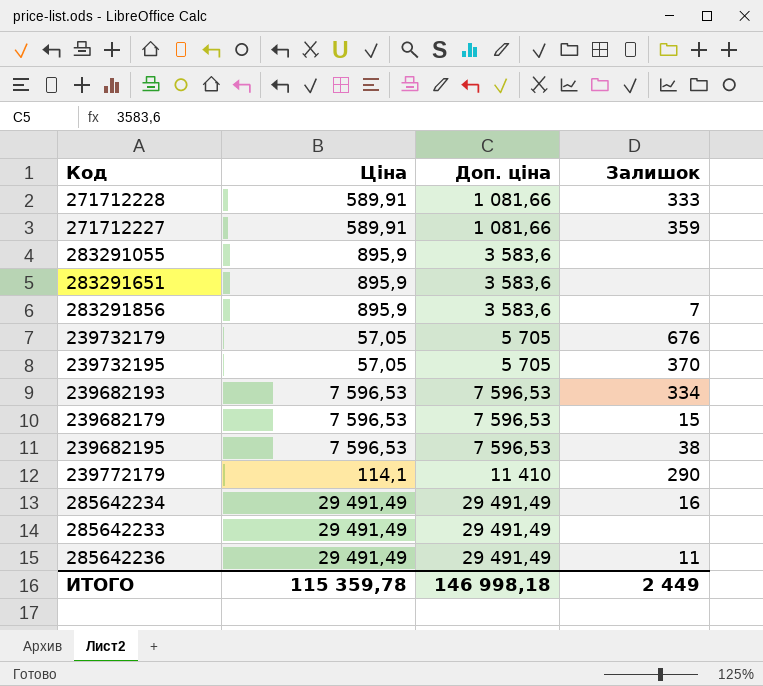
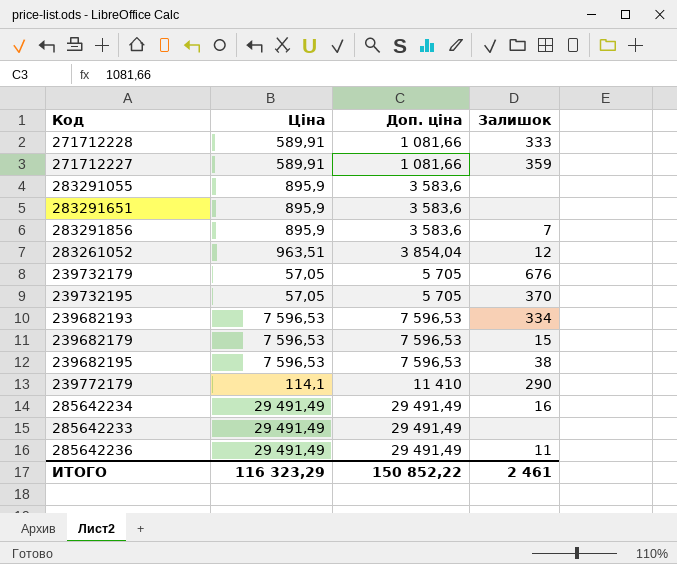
row 283261052: none -> 963,51 | 3 854,04 | 12
ИТОГО | Ціна: 115 359,78 -> 116 323,29
ИТОГО | Доп. ціна: 146 998,18 -> 150 852,22
ИТОГО | Залишок: 2 449 -> 2 461

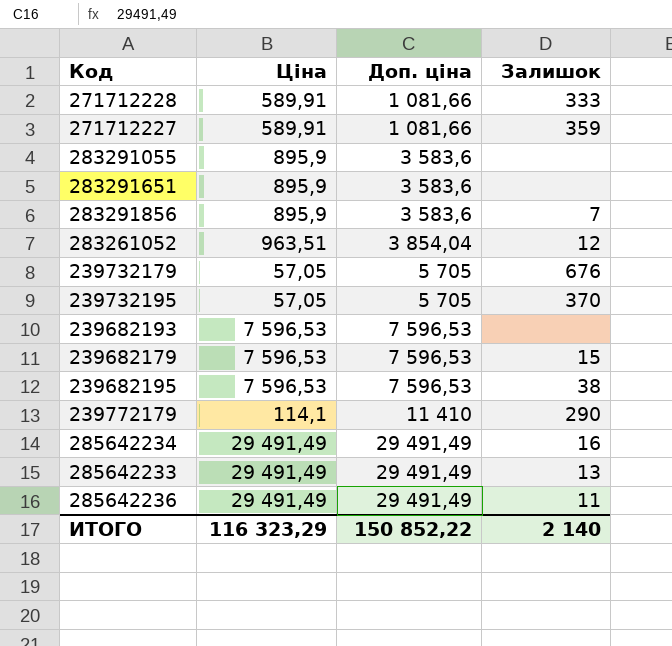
239682193 | Залишок: 334 -> none
285642233 | Залишок: none -> 13
ИТОГО | Залишок: 2 461 -> 2 140

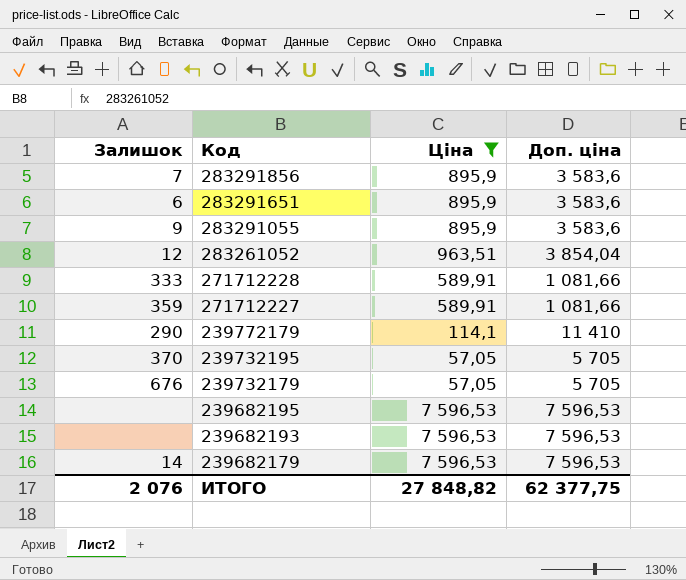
filter: none -> Ціна != 29 491,49
row order: Доп. ціна ascending -> Код descending
column Залишок | position: 4 -> 1
283291651 | Залишок: none -> 6
283291055 | Залишок: none -> 9
239682195 | Залишок: 38 -> none
239682179 | Залишок: 15 -> 14
ИТОГО | Залишок: 2 140 -> 2 076
ИТОГО | Ціна: 116 323,29 -> 27 848,82
ИТОГО | Доп. ціна: 150 852,22 -> 62 377,75

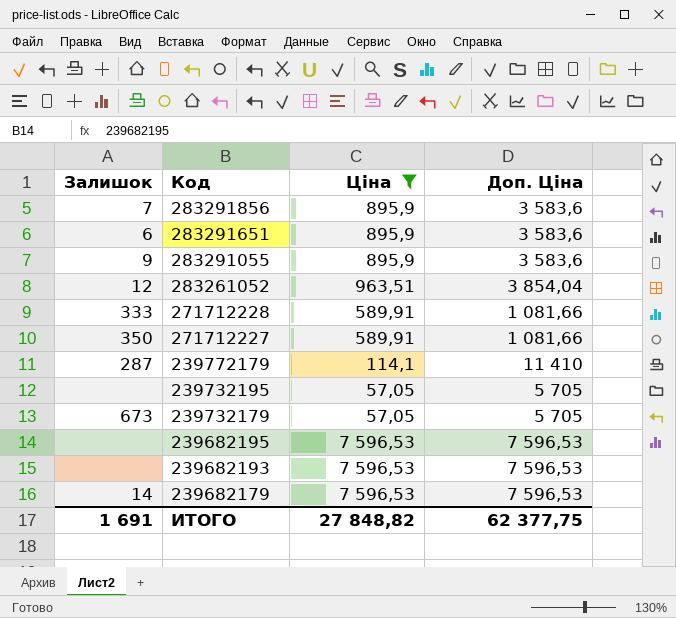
column name: Доп. ціна -> Доп. Ціна
271712227 | Залишок: 359 -> 350
239772179 | Залишок: 290 -> 287
239732195 | Залишок: 370 -> none
239732179 | Залишок: 676 -> 673
ИТОГО | Залишок: 2 076 -> 1 691

